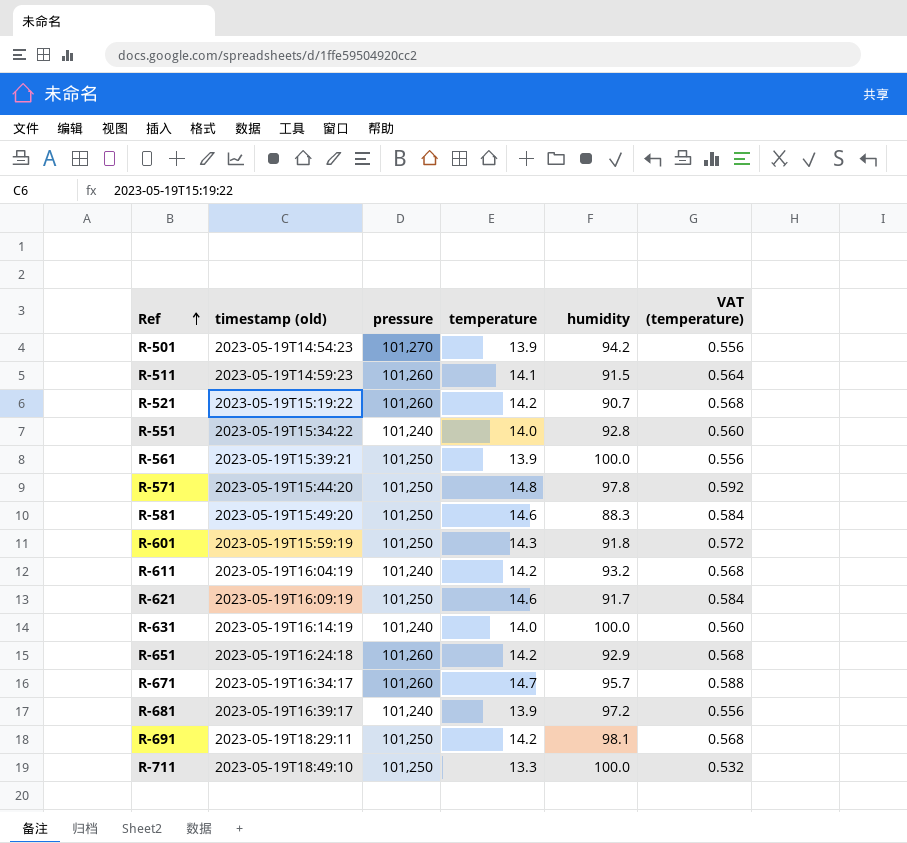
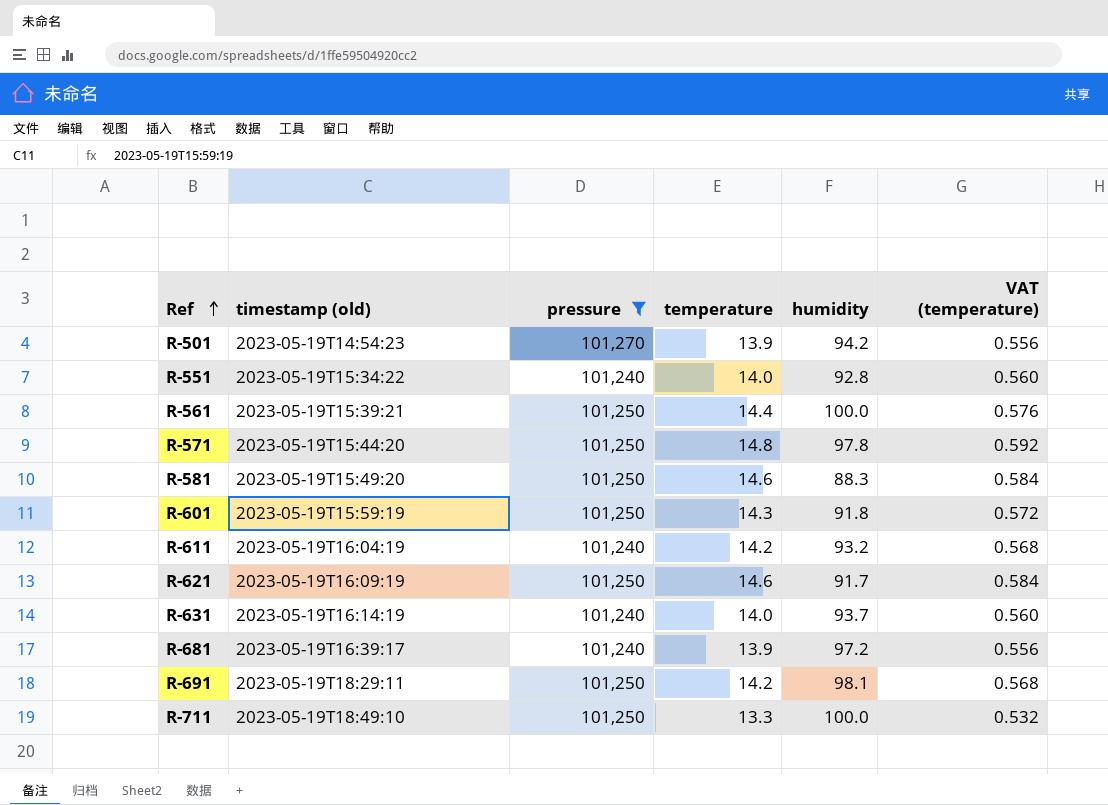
filter: none -> pressure != 101,260
R-561 | temperature: 13.9 -> 14.4
R-561 | VAT (temperature): 0.556 -> 0.576
R-631 | humidity: 100.0 -> 93.7

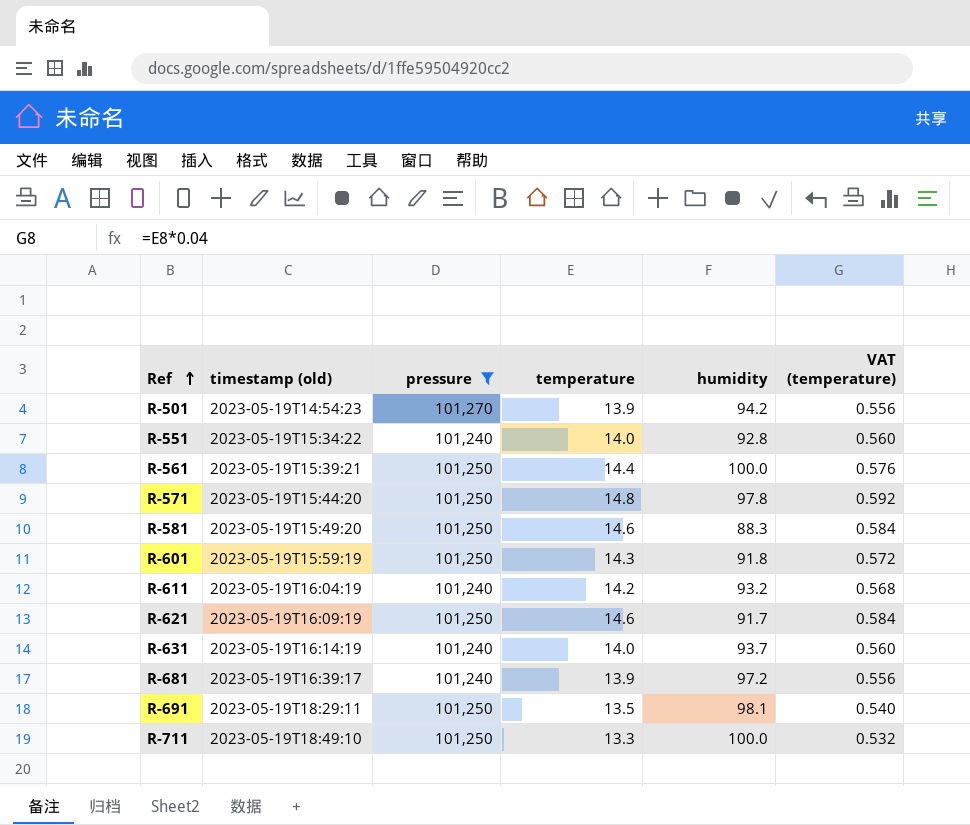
R-691 | temperature: 14.2 -> 13.5
R-691 | VAT (temperature): 0.568 -> 0.540

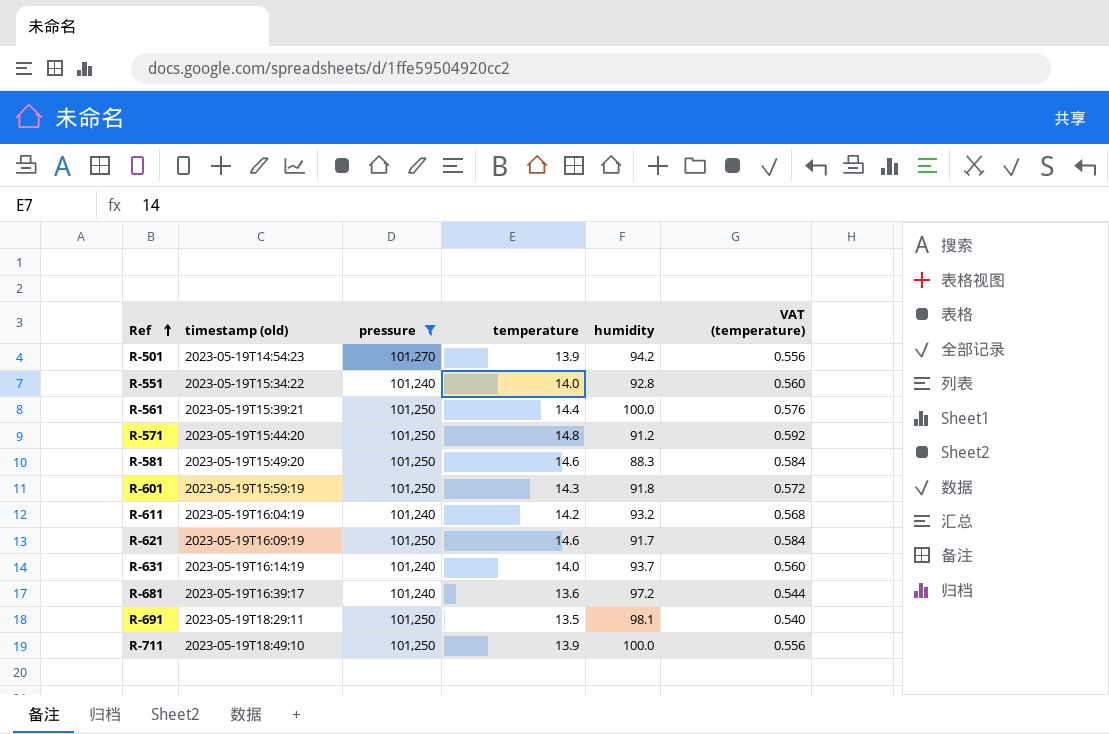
R-571 | humidity: 97.8 -> 91.2
R-681 | temperature: 13.9 -> 13.6
R-681 | VAT (temperature): 0.556 -> 0.544
R-711 | temperature: 13.3 -> 13.9
R-711 | VAT (temperature): 0.532 -> 0.556

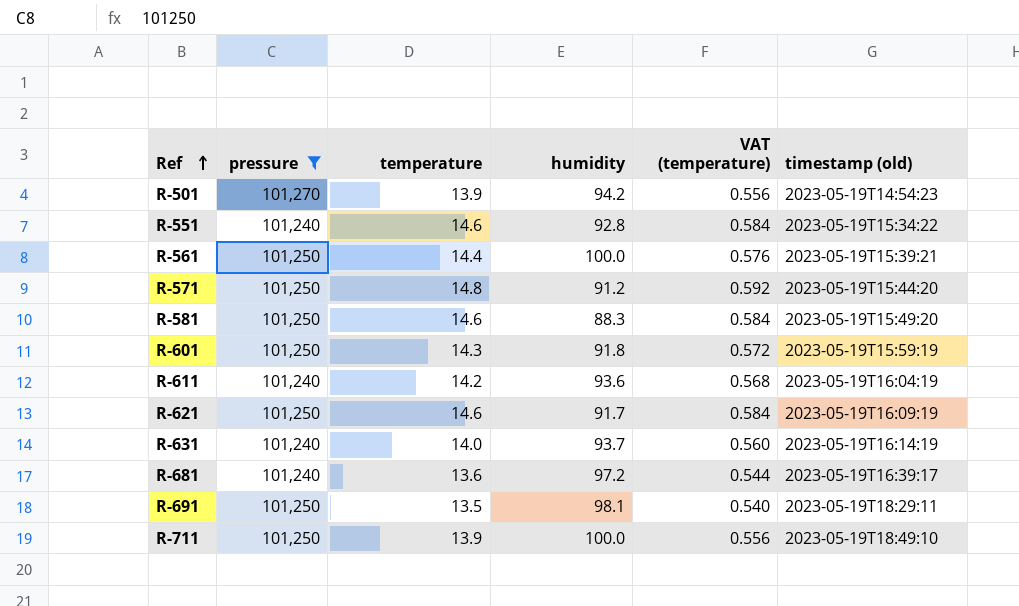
column timestamp (old) | position: 2 -> 6
R-551 | temperature: 14.0 -> 14.6
R-551 | VAT (temperature): 0.560 -> 0.584
R-611 | humidity: 93.2 -> 93.6

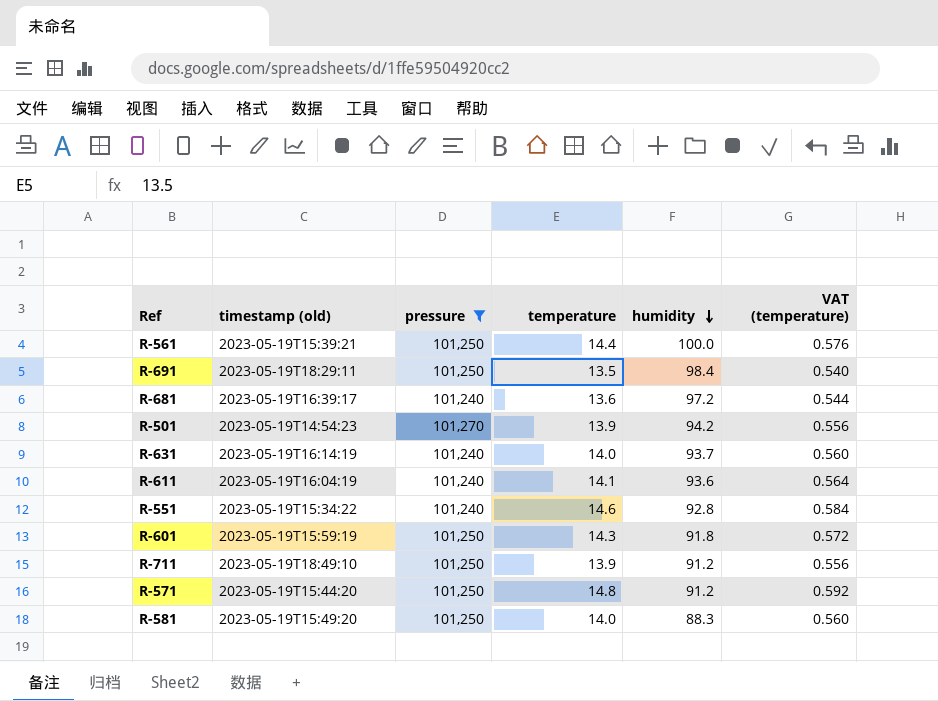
row order: Ref ascending -> humidity descending
column timestamp (old) | position: 6 -> 2
row R-621: 101,250 | 14.6 | 91.7 | 0.584 | 2023-05-19T16:09:19 -> none
R-691 | humidity: 98.1 -> 98.4
R-611 | temperature: 14.2 -> 14.1
R-611 | VAT (temperature): 0.568 -> 0.564
R-711 | humidity: 100.0 -> 91.2
R-581 | temperature: 14.6 -> 14.0
R-581 | VAT (temperature): 0.584 -> 0.560

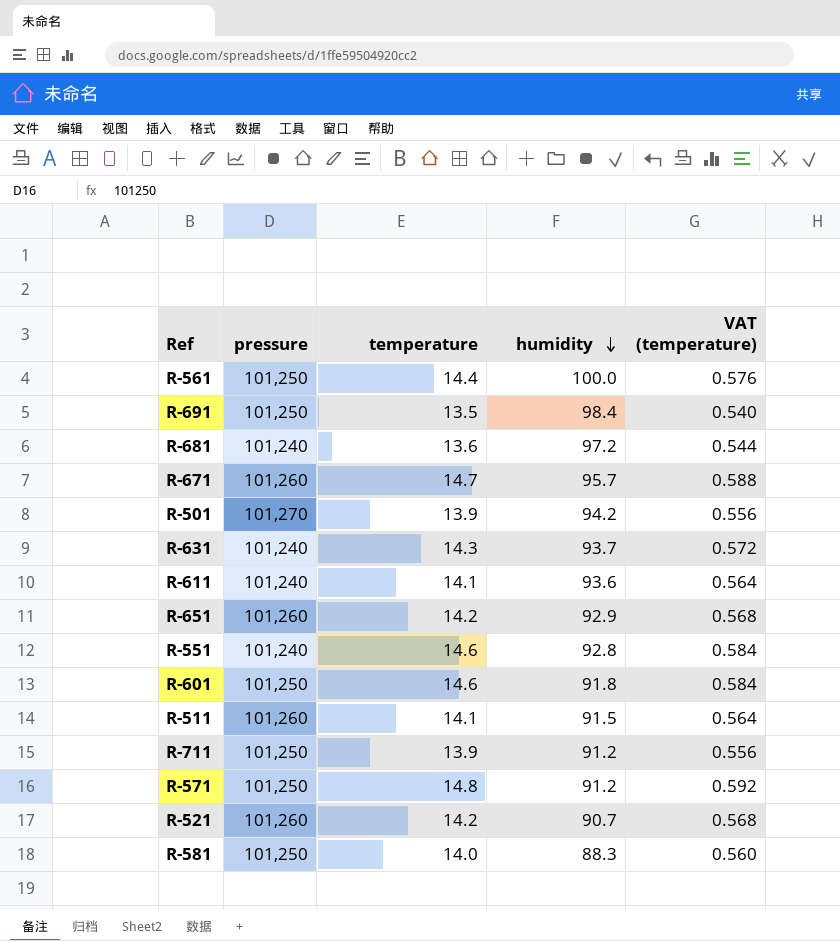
filter: pressure != 101,260 -> none
column timestamp (old) | position: 2 -> none
R-631 | temperature: 14.0 -> 14.3
R-631 | VAT (temperature): 0.560 -> 0.572
R-601 | temperature: 14.3 -> 14.6
R-601 | VAT (temperature): 0.572 -> 0.584

